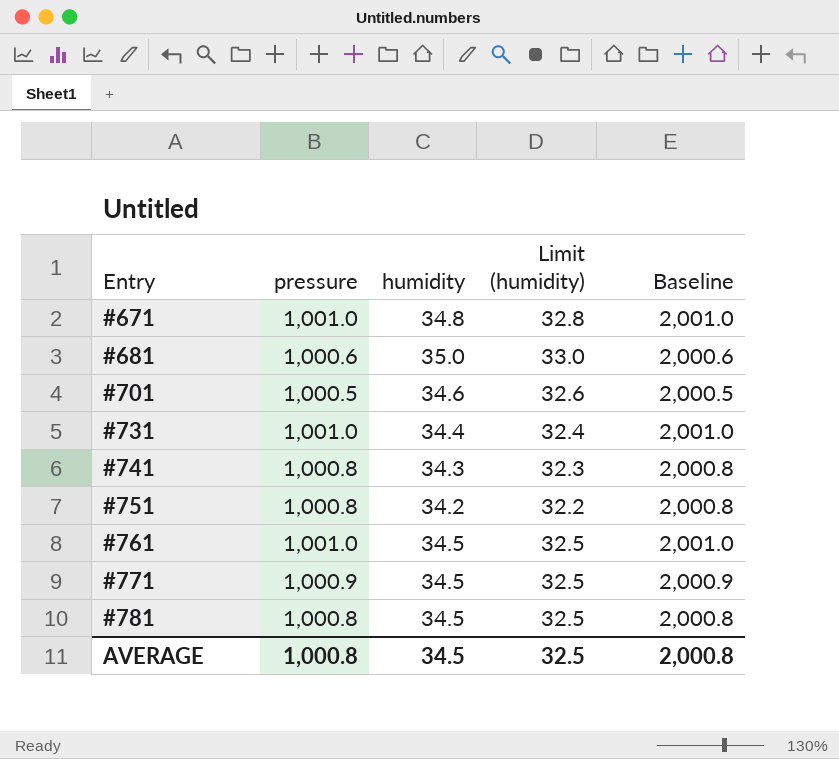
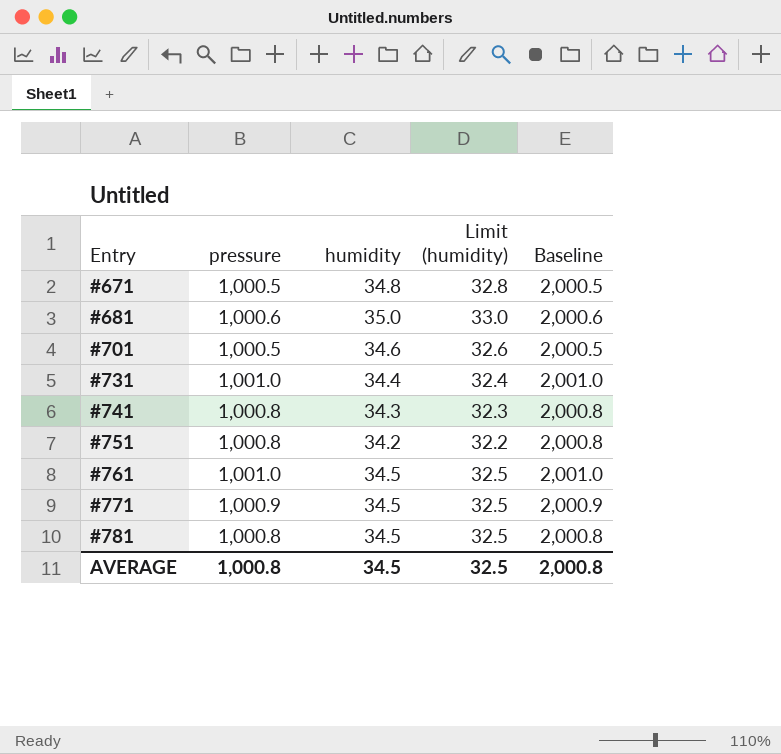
#671 | pressure: 1,001.0 -> 1,000.5
#671 | Baseline: 2,001.0 -> 2,000.5

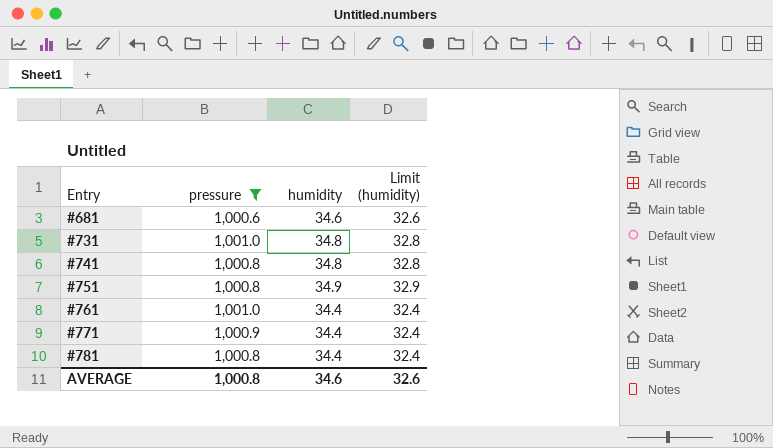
filter: none -> pressure != 1,000.5
column Baseline | formula: [pressure] + 1000 -> none
#681 | humidity: 35.0 -> 34.6
#681 | Limit (humidity): 33.0 -> 32.6
#731 | humidity: 34.4 -> 34.8
#731 | Limit (humidity): 32.4 -> 32.8
#741 | humidity: 34.3 -> 34.8
#741 | Limit (humidity): 32.3 -> 32.8
#751 | humidity: 34.2 -> 34.9
#751 | Limit (humidity): 32.2 -> 32.9
#761 | humidity: 34.5 -> 34.4
#761 | Limit (humidity): 32.5 -> 32.4
#771 | humidity: 34.5 -> 34.4
#771 | Limit (humidity): 32.5 -> 32.4
#781 | humidity: 34.5 -> 34.4
#781 | Limit (humidity): 32.5 -> 32.4
AVERAGE | humidity: 34.5 -> 34.6
AVERAGE | Limit (humidity): 32.5 -> 32.6

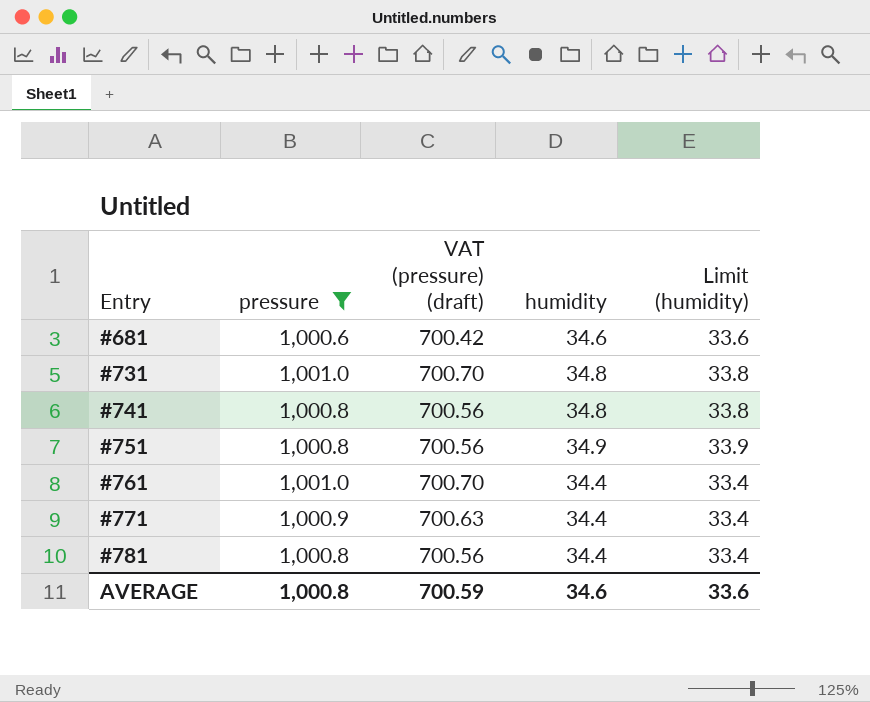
column VAT (pressure) (draft) | formula: none -> [pressure] * 0.7
column Limit (humidity) | formula: [humidity] - 2 -> [humidity] - 1
AVERAGE | Limit (humidity): 32.6 -> 33.6

